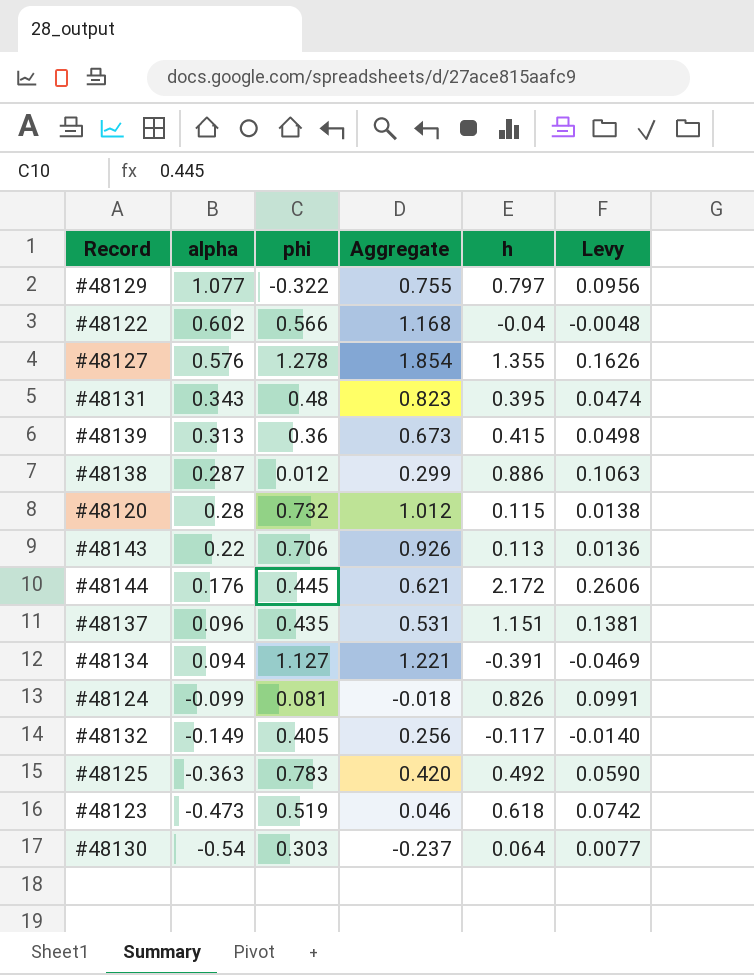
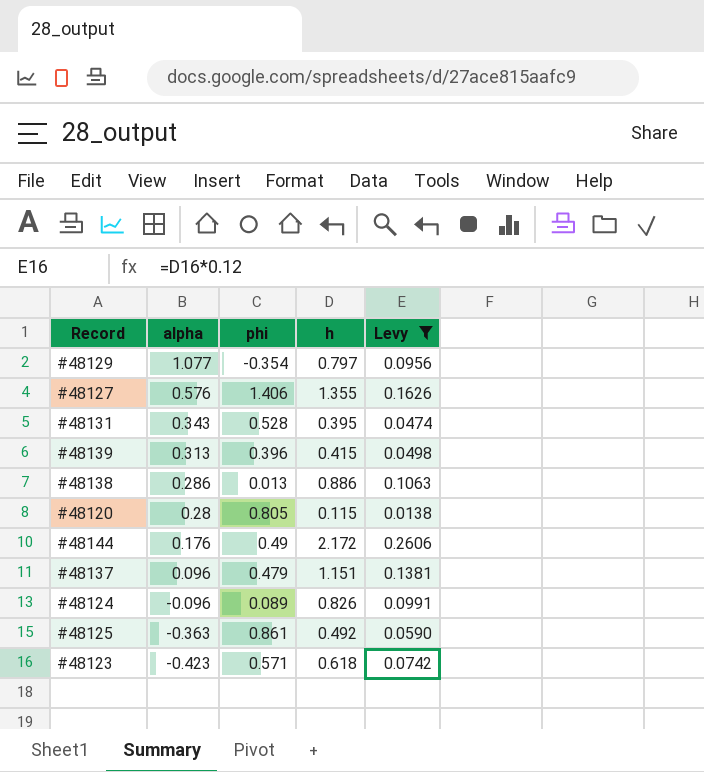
filter: none -> Levy >= 0.0138
column Aggregate | formula: [alpha] + [phi] -> none
#48129 | phi: -0.322 -> -0.354
#48127 | phi: 1.278 -> 1.406
#48131 | phi: 0.48 -> 0.528
#48139 | phi: 0.36 -> 0.396
#48138 | alpha: 0.287 -> 0.286
#48138 | phi: 0.012 -> 0.013
#48120 | phi: 0.732 -> 0.805
#48144 | phi: 0.445 -> 0.49
#48137 | phi: 0.435 -> 0.479
#48124 | alpha: -0.099 -> -0.096
#48124 | phi: 0.081 -> 0.089
#48125 | phi: 0.783 -> 0.861
#48123 | alpha: -0.473 -> -0.423
#48123 | phi: 0.519 -> 0.571

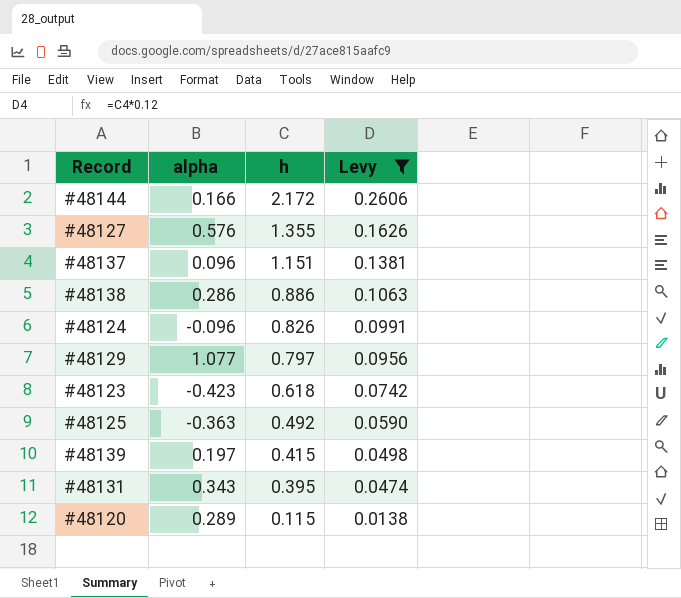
row order: alpha descending -> h descending
column phi | position: 3 -> none
#48144 | alpha: 0.176 -> 0.166
#48139 | alpha: 0.313 -> 0.197
#48120 | alpha: 0.28 -> 0.289

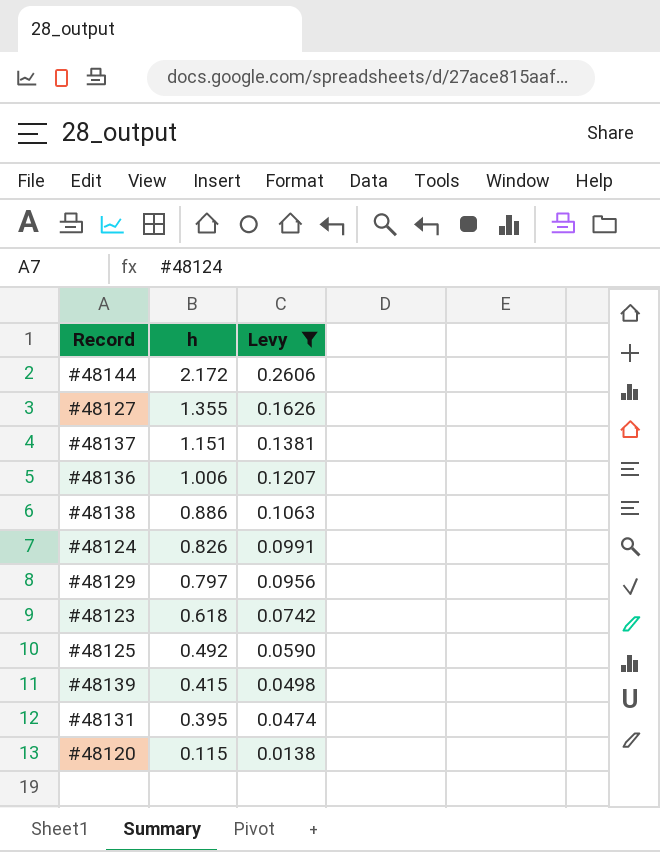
column alpha | position: 2 -> none
row #48136: none -> 1.006 | 0.1207

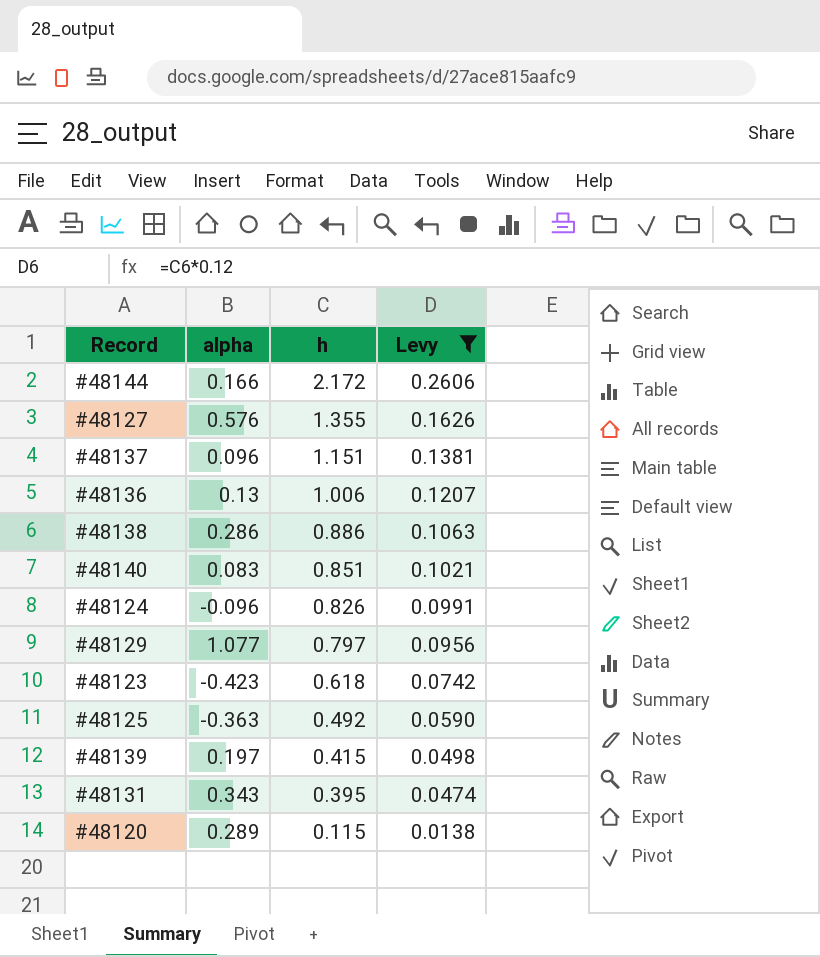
column alpha | position: none -> 2
row #48140: none -> 0.083 | 0.851 | 0.1021

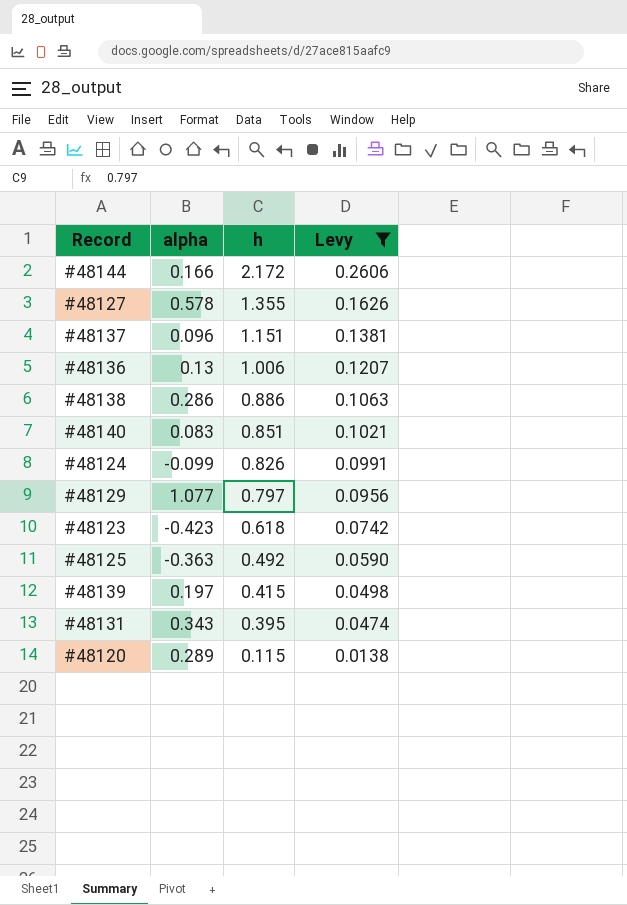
#48127 | alpha: 0.576 -> 0.578
#48124 | alpha: -0.096 -> -0.099

